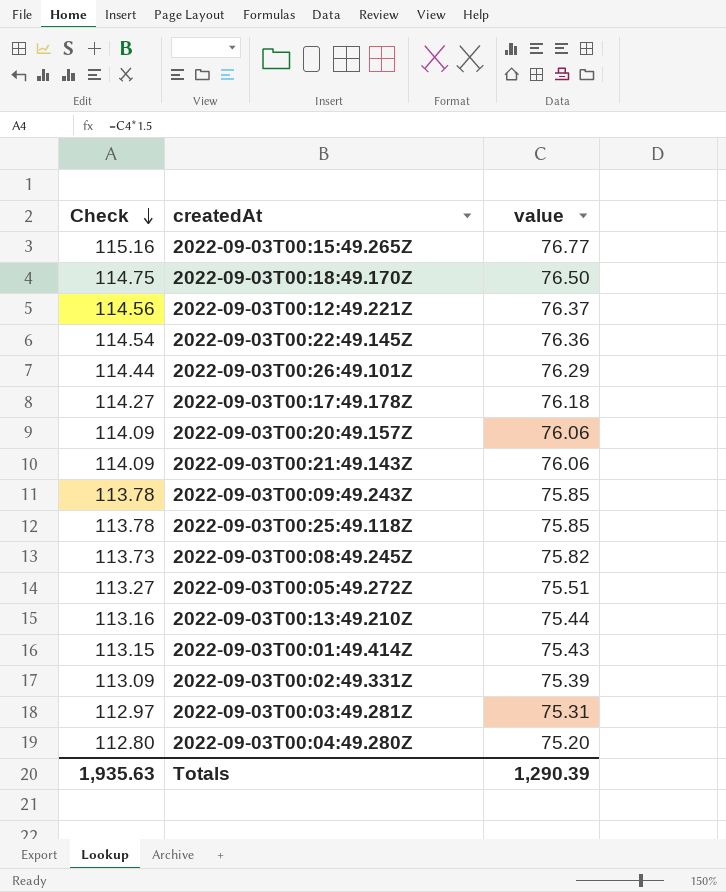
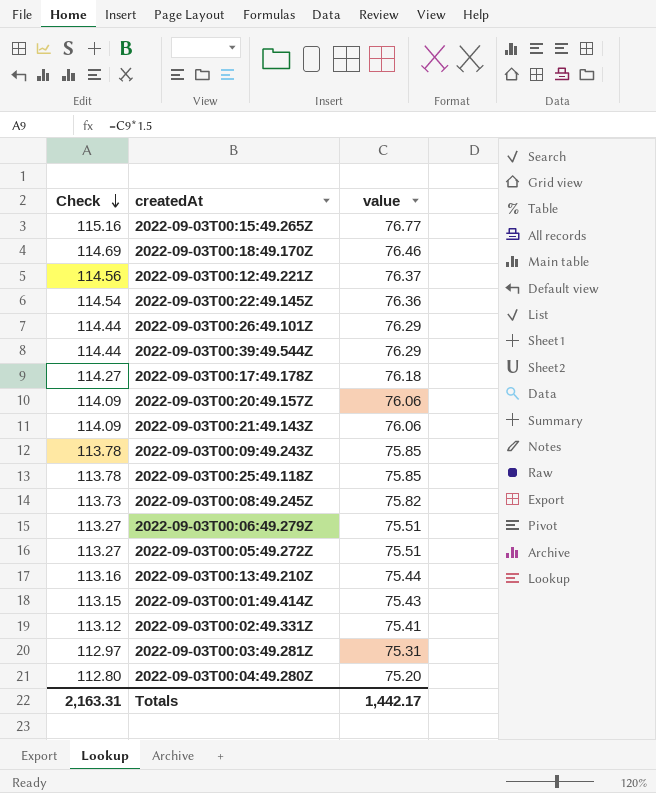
2022-09-03T00:18:49.170Z | Check: 114.75 -> 114.69
2022-09-03T00:18:49.170Z | value: 76.50 -> 76.46
row 2022-09-03T00:39:49.544Z: none -> 114.44 | 76.29
row 2022-09-03T00:06:49.279Z: none -> 113.27 | 75.51
2022-09-03T00:02:49.331Z | Check: 113.09 -> 113.12
2022-09-03T00:02:49.331Z | value: 75.39 -> 75.41
Totals | Check: 1,935.63 -> 2,163.31
Totals | value: 1,290.39 -> 1,442.17

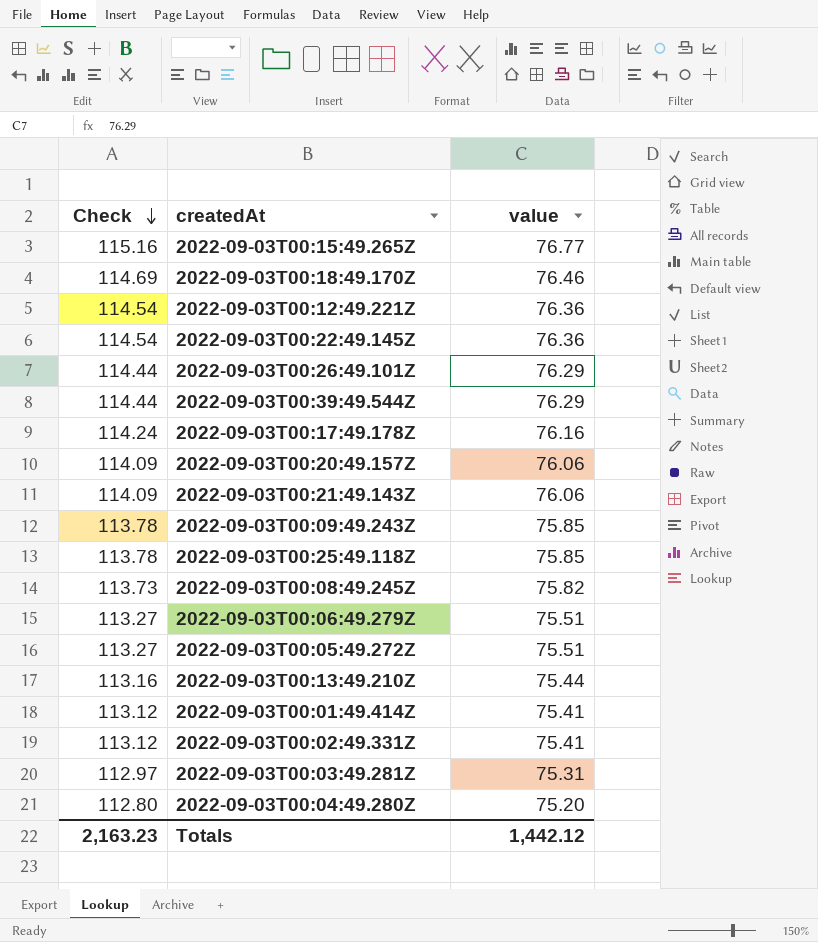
2022-09-03T00:12:49.221Z | Check: 114.56 -> 114.54
2022-09-03T00:12:49.221Z | value: 76.37 -> 76.36
2022-09-03T00:17:49.178Z | Check: 114.27 -> 114.24
2022-09-03T00:17:49.178Z | value: 76.18 -> 76.16
2022-09-03T00:01:49.414Z | Check: 113.15 -> 113.12
2022-09-03T00:01:49.414Z | value: 75.43 -> 75.41
Totals | Check: 2,163.31 -> 2,163.23
Totals | value: 1,442.17 -> 1,442.12

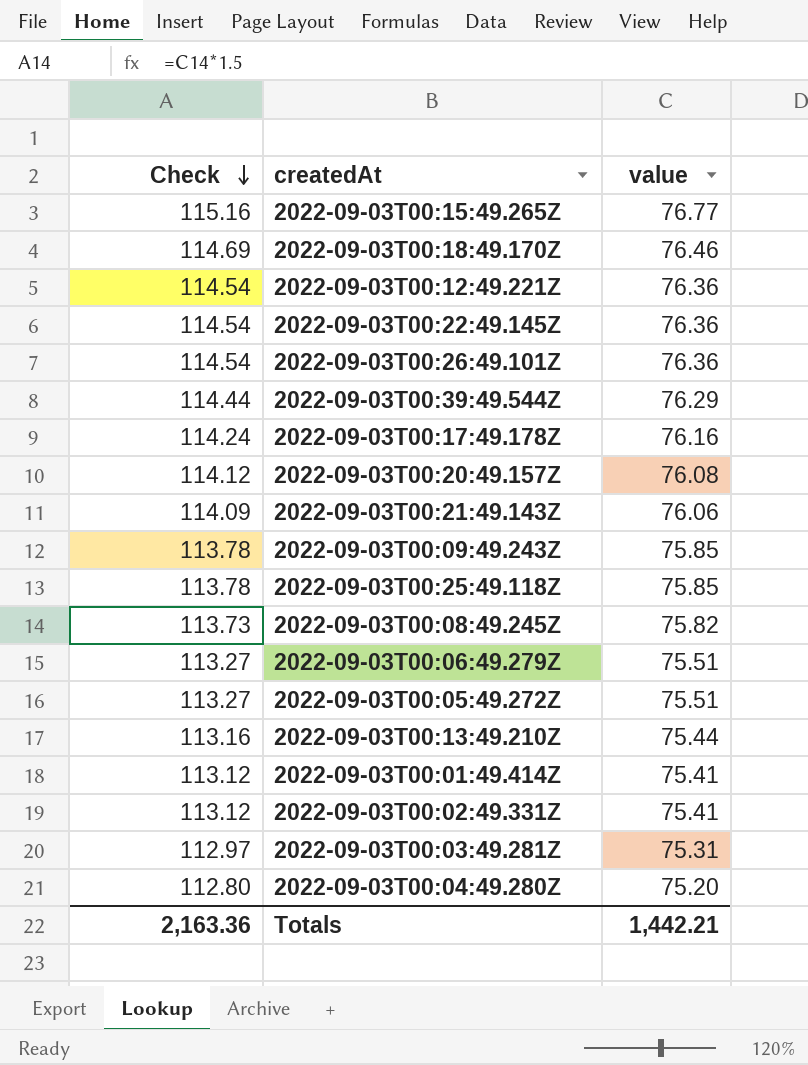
2022-09-03T00:26:49.101Z | Check: 114.44 -> 114.54
2022-09-03T00:26:49.101Z | value: 76.29 -> 76.36
2022-09-03T00:20:49.157Z | Check: 114.09 -> 114.12
2022-09-03T00:20:49.157Z | value: 76.06 -> 76.08
Totals | Check: 2,163.23 -> 2,163.36
Totals | value: 1,442.12 -> 1,442.21

